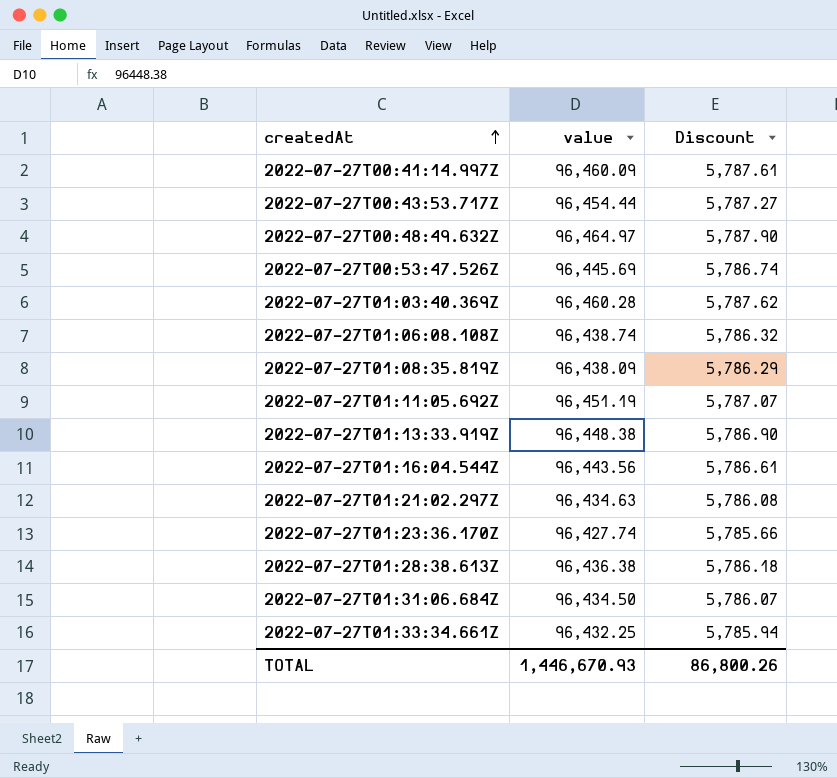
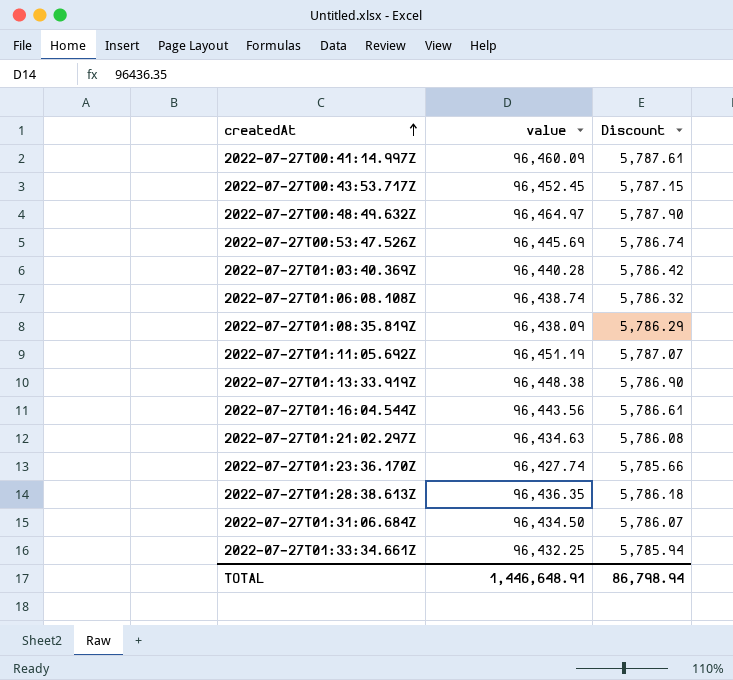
2022-07-27T00:43:53.717Z | value: 96,454.44 -> 96,452.45
2022-07-27T00:43:53.717Z | Discount: 5,787.27 -> 5,787.15
2022-07-27T01:03:40.369Z | value: 96,460.28 -> 96,440.28
2022-07-27T01:03:40.369Z | Discount: 5,787.62 -> 5,786.42
2022-07-27T01:28:38.613Z | value: 96,436.38 -> 96,436.35
TOTAL | value: 1,446,670.93 -> 1,446,648.91
TOTAL | Discount: 86,800.26 -> 86,798.94

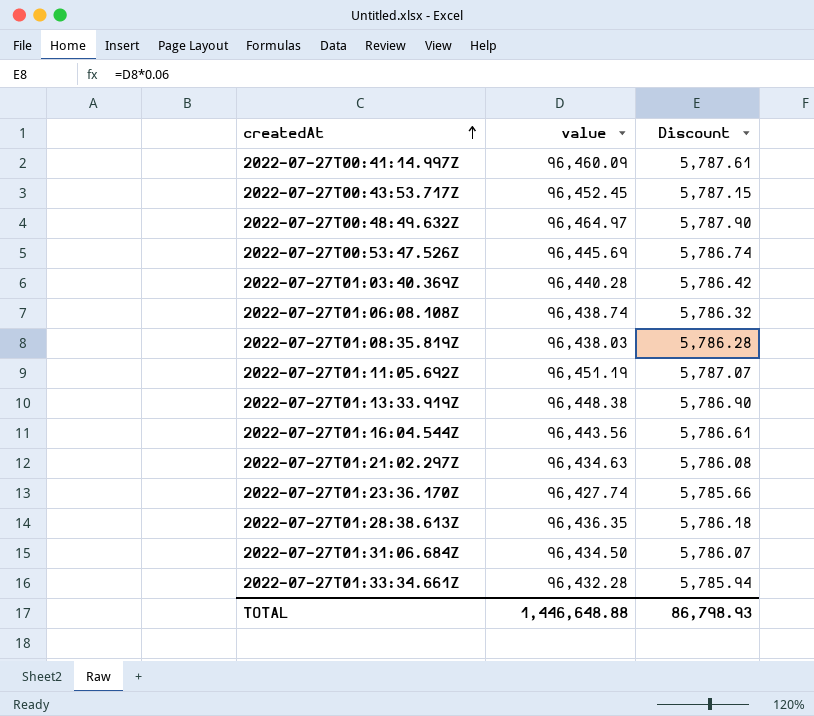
2022-07-27T01:08:35.819Z | value: 96,438.09 -> 96,438.03
2022-07-27T01:08:35.819Z | Discount: 5,786.29 -> 5,786.28
2022-07-27T01:33:34.661Z | value: 96,432.25 -> 96,432.28
TOTAL | value: 1,446,648.91 -> 1,446,648.88
TOTAL | Discount: 86,798.94 -> 86,798.93

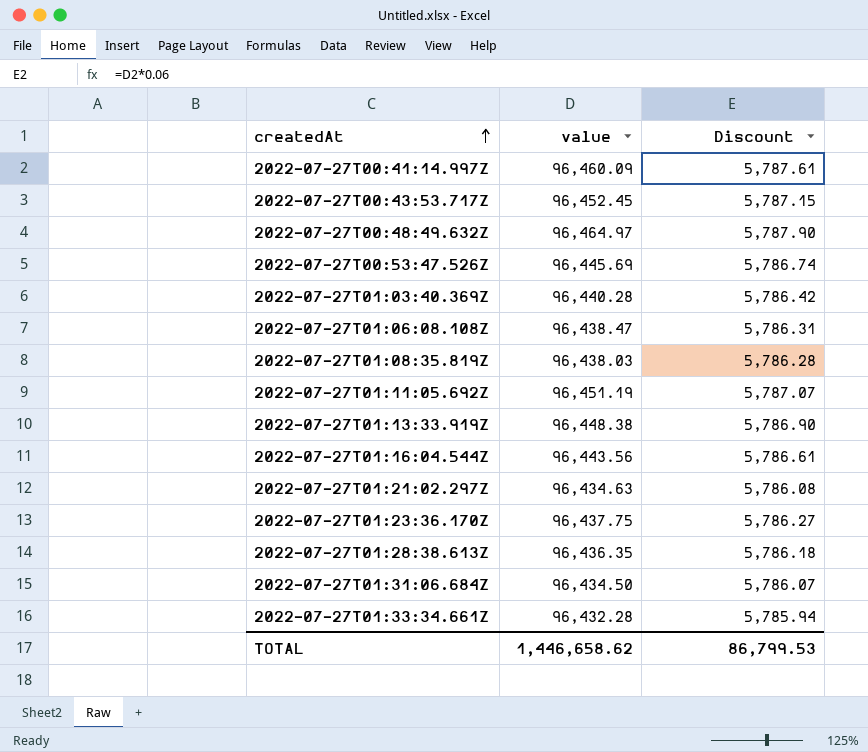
2022-07-27T01:06:08.108Z | value: 96,438.74 -> 96,438.47
2022-07-27T01:06:08.108Z | Discount: 5,786.32 -> 5,786.31
2022-07-27T01:23:36.170Z | value: 96,427.74 -> 96,437.75
2022-07-27T01:23:36.170Z | Discount: 5,785.66 -> 5,786.27
TOTAL | value: 1,446,648.88 -> 1,446,658.62
TOTAL | Discount: 86,798.93 -> 86,799.53

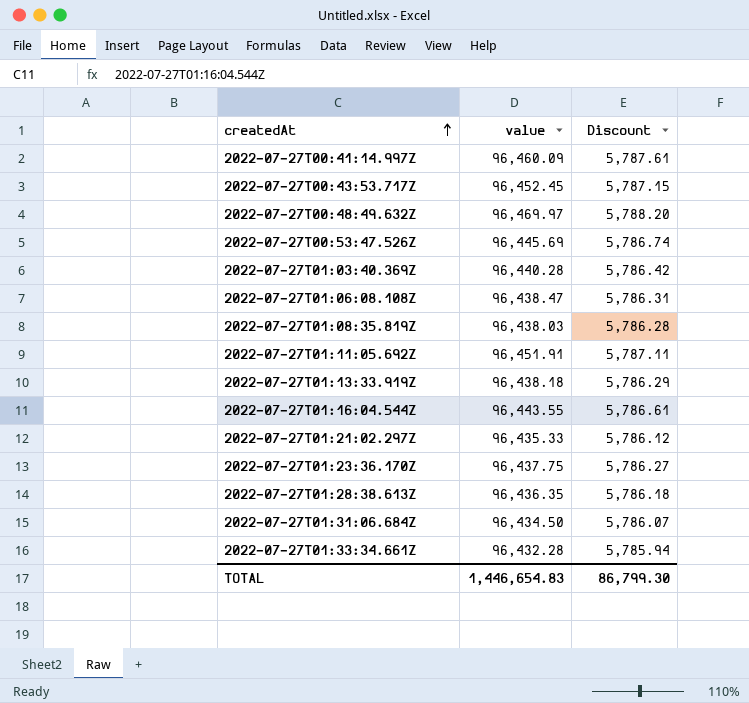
2022-07-27T00:48:49.632Z | value: 96,464.97 -> 96,469.97
2022-07-27T00:48:49.632Z | Discount: 5,787.90 -> 5,788.20
2022-07-27T01:11:05.692Z | value: 96,451.19 -> 96,451.91
2022-07-27T01:11:05.692Z | Discount: 5,787.07 -> 5,787.11
2022-07-27T01:13:33.919Z | value: 96,448.38 -> 96,438.18
2022-07-27T01:13:33.919Z | Discount: 5,786.90 -> 5,786.29
2022-07-27T01:16:04.544Z | value: 96,443.56 -> 96,443.55
2022-07-27T01:21:02.297Z | value: 96,434.63 -> 96,435.33
2022-07-27T01:21:02.297Z | Discount: 5,786.08 -> 5,786.12
TOTAL | value: 1,446,658.62 -> 1,446,654.83
TOTAL | Discount: 86,799.53 -> 86,799.30

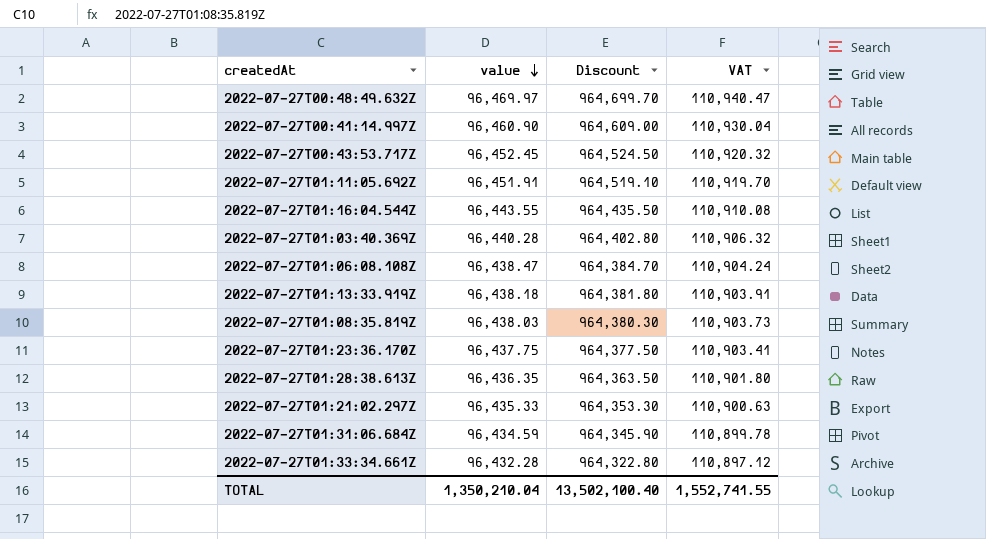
row order: createdAt ascending -> value descending
column Discount | formula: [value] * 0.06 -> [value] * 10
column VAT | formula: none -> [value] * 1.15
row 2022-07-27T00:53:47.526Z: 96,445.69 | 5,786.74 -> none
2022-07-27T00:41:14.997Z | value: 96,460.09 -> 96,460.90
2022-07-27T01:31:06.684Z | value: 96,434.50 -> 96,434.59
TOTAL | value: 1,446,654.83 -> 1,350,210.04
TOTAL | Discount: 86,799.30 -> 13,502,100.40

